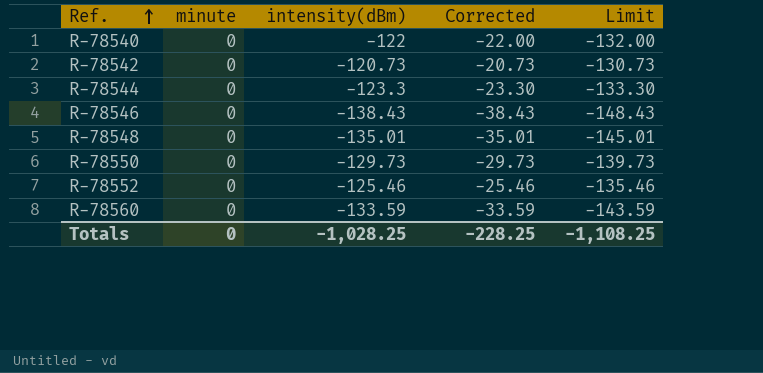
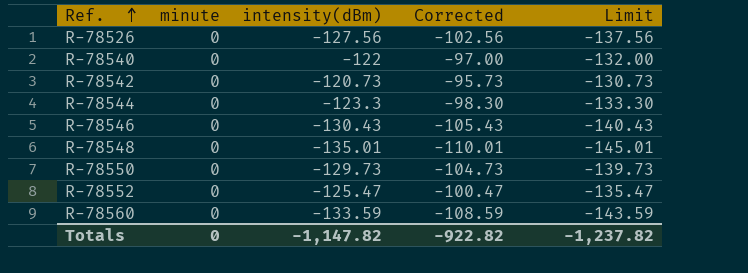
column Corrected | formula: [intensity(dBm)] + 100 -> [intensity(dBm)] + 25
row R-78526: none -> 0 | -127.56 | -102.56 | -137.56
R-78546 | intensity(dBm): -138.43 -> -130.43
R-78546 | Limit: -148.43 -> -140.43
R-78552 | intensity(dBm): -125.46 -> -125.47
R-78552 | Limit: -135.46 -> -135.47
Totals | intensity(dBm): -1,028.25 -> -1,147.82
Totals | Corrected: -228.25 -> -922.82
Totals | Limit: -1,108.25 -> -1,237.82

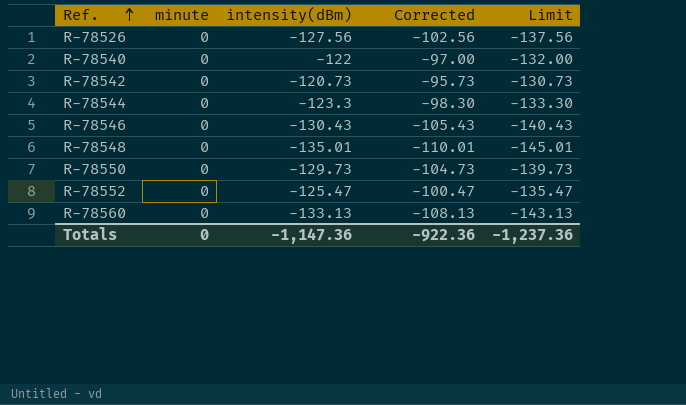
R-78560 | intensity(dBm): -133.59 -> -133.13
R-78560 | Corrected: -108.59 -> -108.13
R-78560 | Limit: -143.59 -> -143.13
Totals | intensity(dBm): -1,147.82 -> -1,147.36
Totals | Corrected: -922.82 -> -922.36
Totals | Limit: -1,237.82 -> -1,237.36

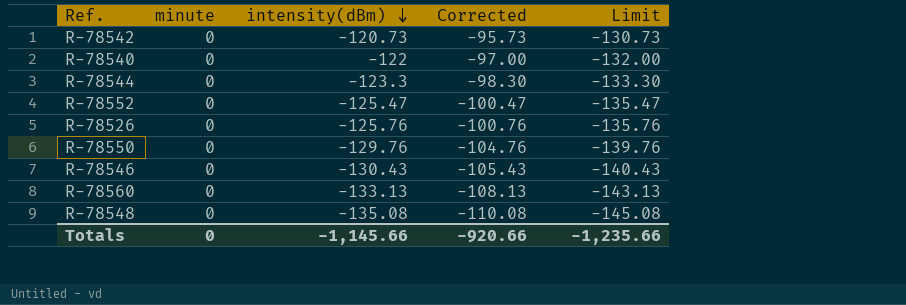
row order: Ref. ascending -> intensity(dBm) descending
R-78526 | intensity(dBm): -127.56 -> -125.76
R-78526 | Corrected: -102.56 -> -100.76
R-78526 | Limit: -137.56 -> -135.76
R-78550 | intensity(dBm): -129.73 -> -129.76
R-78550 | Corrected: -104.73 -> -104.76
R-78550 | Limit: -139.73 -> -139.76
R-78548 | intensity(dBm): -135.01 -> -135.08
R-78548 | Corrected: -110.01 -> -110.08
R-78548 | Limit: -145.01 -> -145.08
Totals | intensity(dBm): -1,147.36 -> -1,145.66
Totals | Corrected: -922.36 -> -920.66
Totals | Limit: -1,237.36 -> -1,235.66

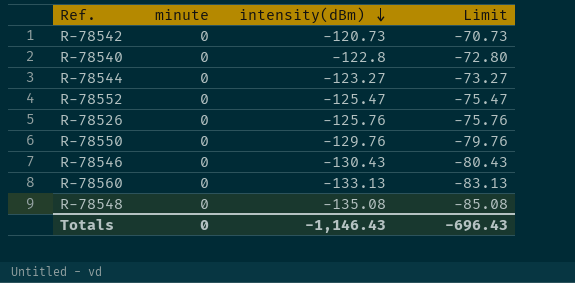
column Corrected | formula: [intensity(dBm)] + 25 -> none
column Limit | formula: [intensity(dBm)] - 10 -> [intensity(dBm)] + 50
R-78540 | intensity(dBm): -122 -> -122.8
R-78544 | intensity(dBm): -123.3 -> -123.27
Totals | intensity(dBm): -1,145.66 -> -1,146.43
Totals | Limit: -1,235.66 -> -696.43

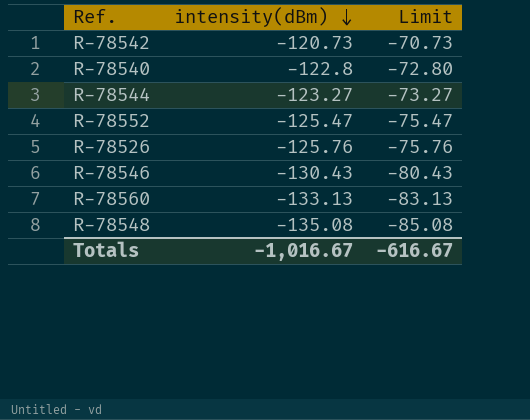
column minute | position: 2 -> none
row R-78550: 0 | -129.76 | -79.76 -> none
Totals | intensity(dBm): -1,146.43 -> -1,016.67
Totals | Limit: -696.43 -> -616.67

